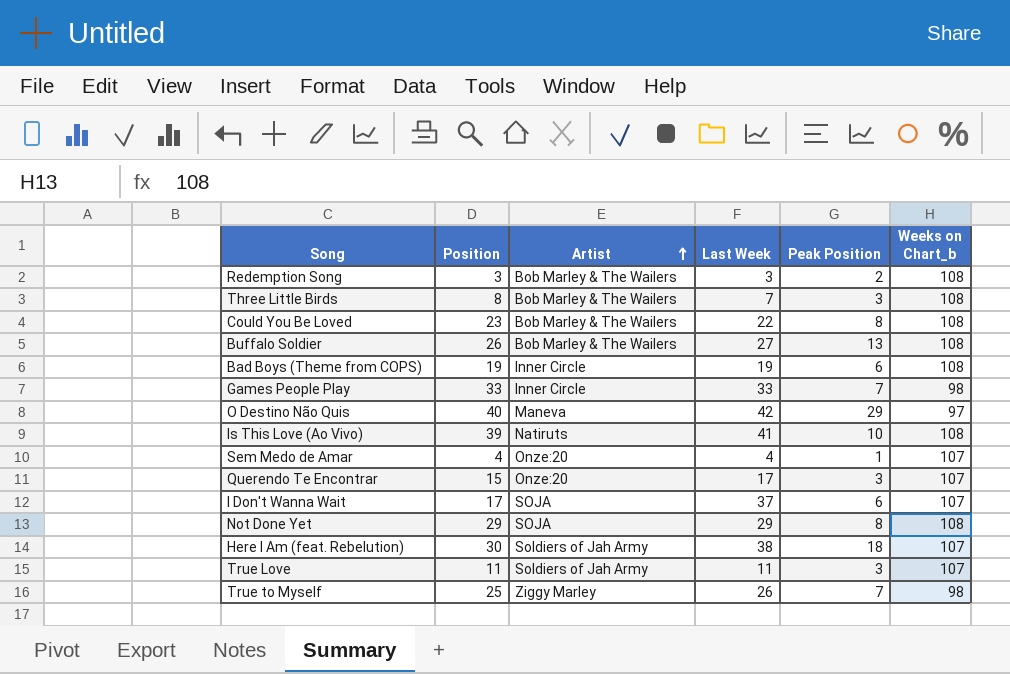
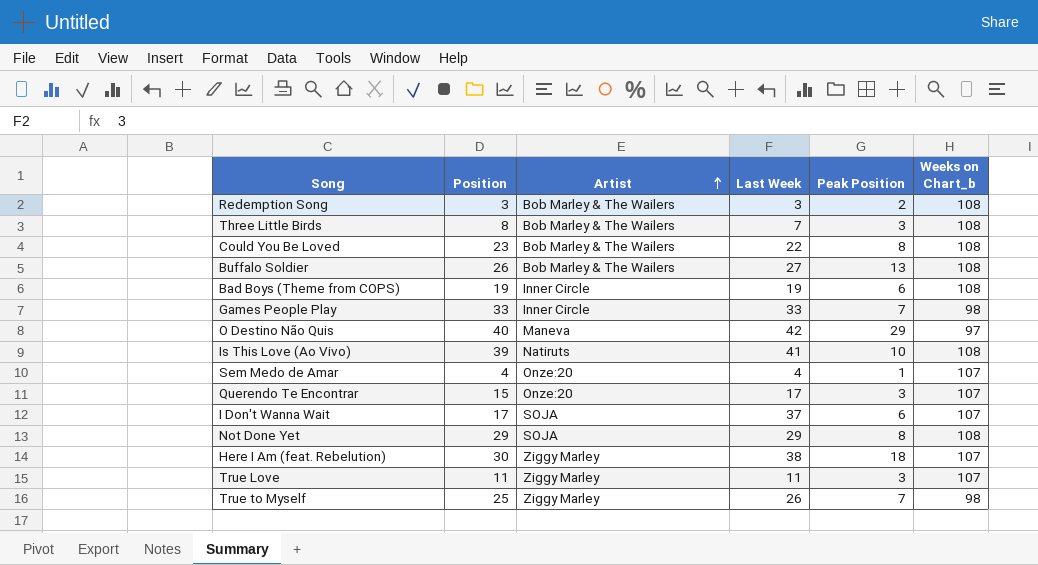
Here I Am (feat. Rebelution) | Artist: Soldiers of Jah Army -> Ziggy Marley
True Love | Artist: Soldiers of Jah Army -> Ziggy Marley

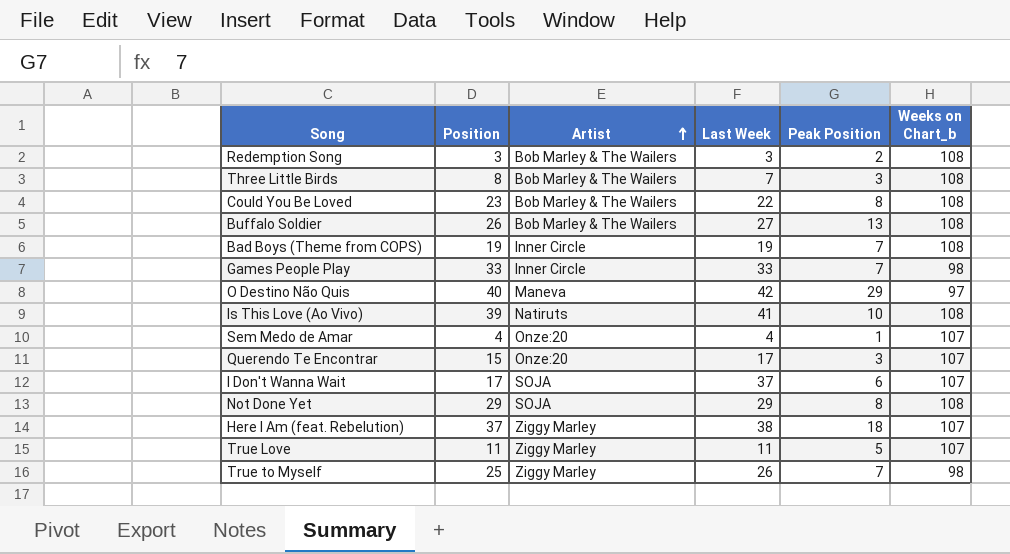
Bad Boys (Theme from COPS) | Peak Position: 6 -> 7
Here I Am (feat. Rebelution) | Position: 30 -> 37
True Love | Peak Position: 3 -> 5

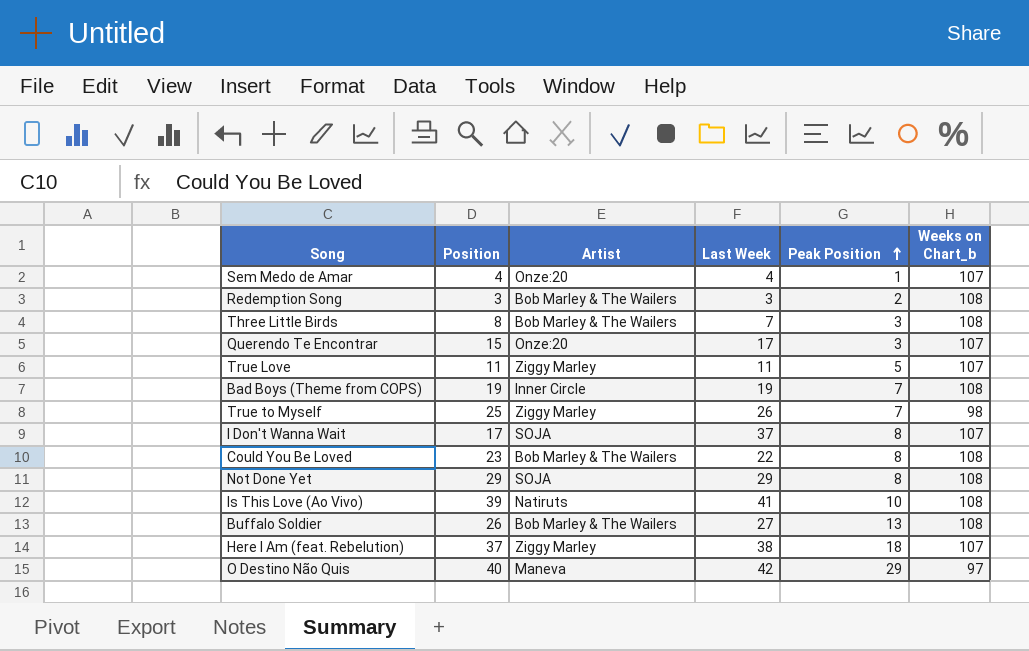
row order: Artist ascending -> Peak Position ascending
row Games People Play: 33 | Inner Circle | 33 | 7 | 98 -> none
I Don't Wanna Wait | Peak Position: 6 -> 8

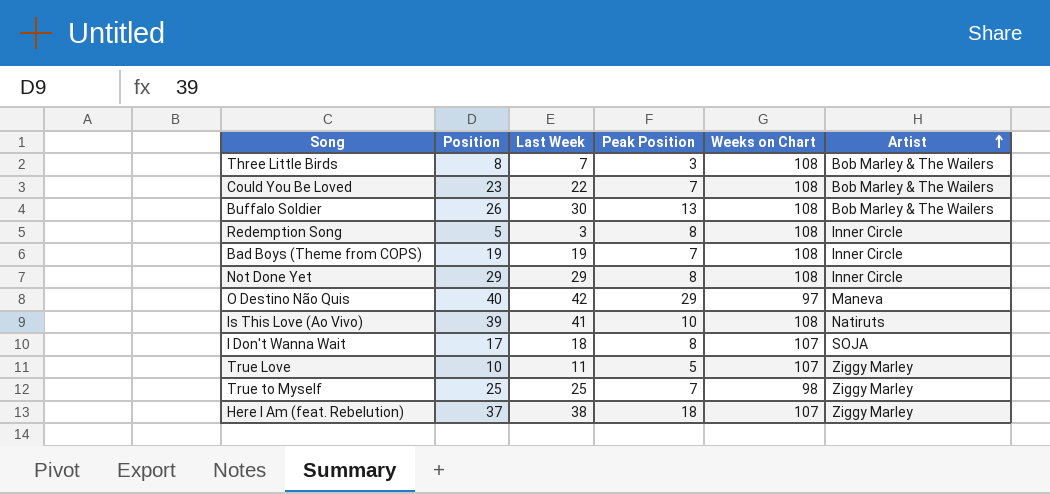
row order: Peak Position ascending -> Artist ascending
column name: Weeks on Chart_b -> Weeks on Chart
column Artist | position: 3 -> 6
row Sem Medo de Amar: 4 | Onze:20 | 4 | 1 | 107 -> none
row Querendo Te Encontrar: 15 | Onze:20 | 17 | 3 | 107 -> none
Could You Be Loved | Peak Position: 8 -> 7
Buffalo Soldier | Last Week: 27 -> 30
Redemption Song | Position: 3 -> 5
Redemption Song | Peak Position: 2 -> 8
Redemption Song | Artist: Bob Marley & The Wailers -> Inner Circle
Not Done Yet | Artist: SOJA -> Inner Circle
I Don't Wanna Wait | Last Week: 37 -> 18
True Love | Position: 11 -> 10
True to Myself | Last Week: 26 -> 25

